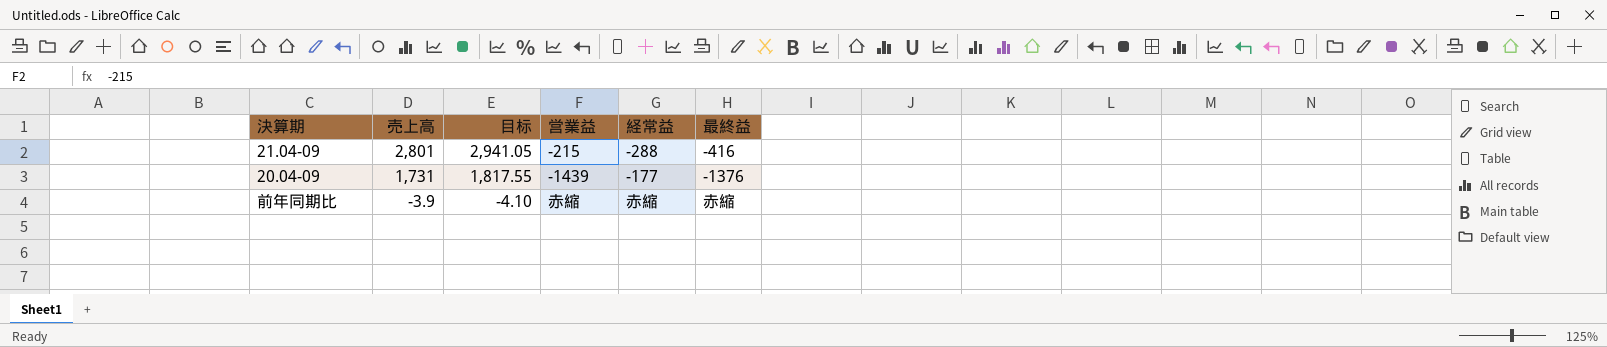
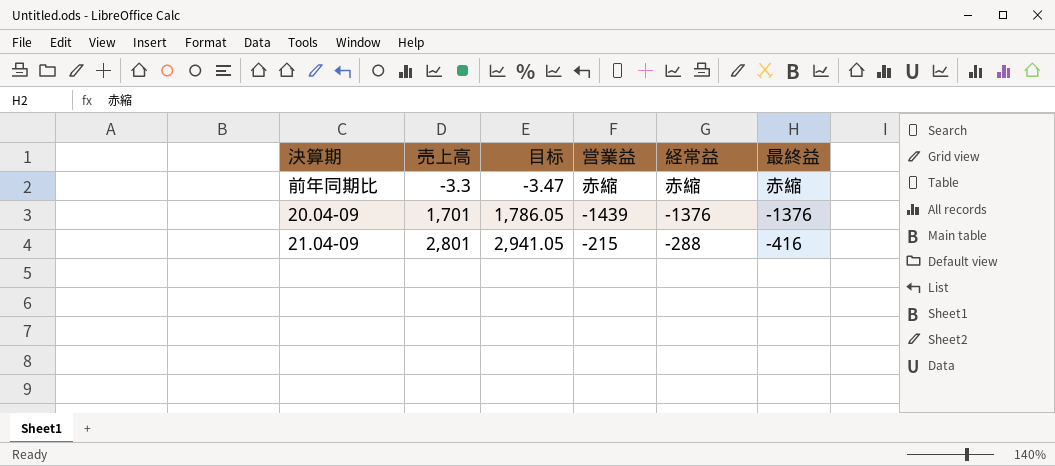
row order: 売上高 descending -> 売上高 ascending
前年同期比 | 売上高: -3.9 -> -3.3
前年同期比 | 目标: -4.10 -> -3.47
20.04-09 | 売上高: 1,731 -> 1,701
20.04-09 | 目标: 1,817.55 -> 1,786.05
20.04-09 | 経常益: -177 -> -1376

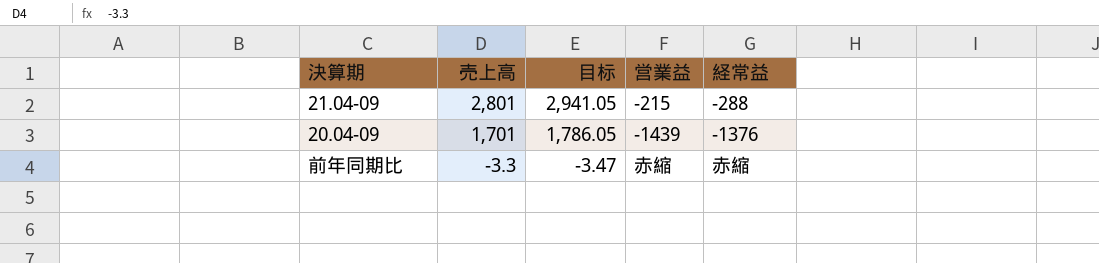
row order: 売上高 ascending -> 売上高 descending
column 最終益 | position: 6 -> none

